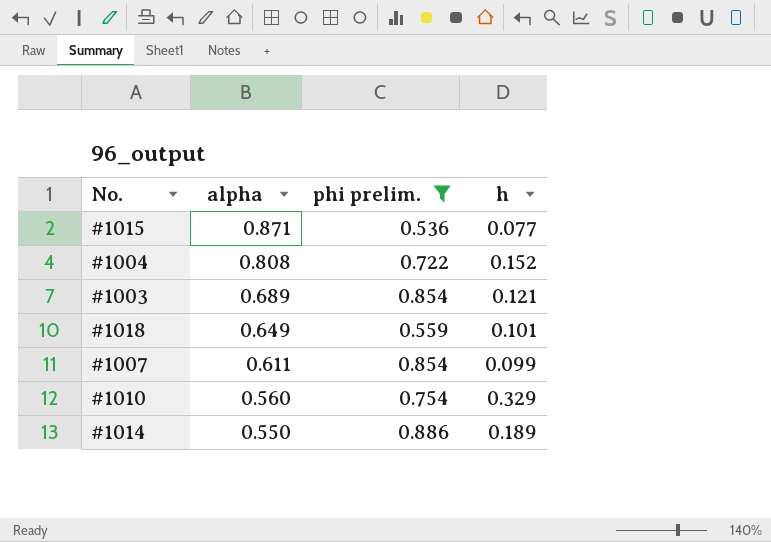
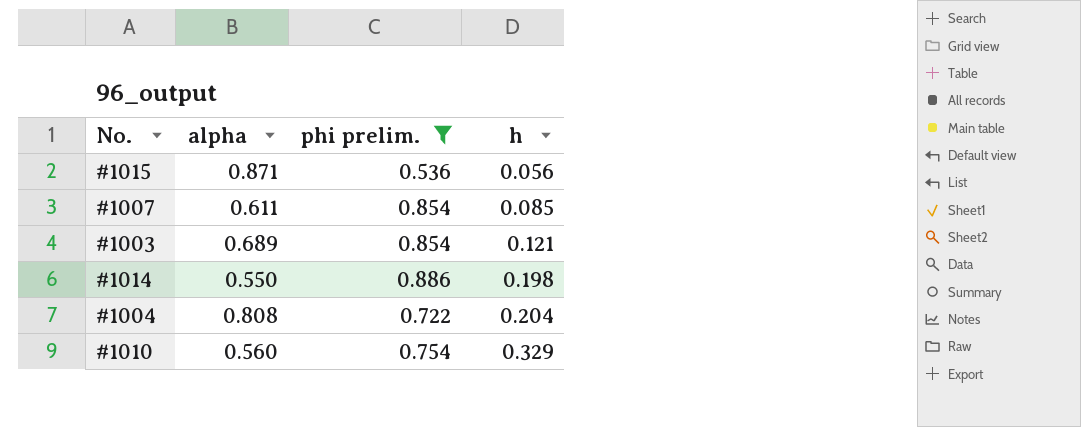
row order: alpha descending -> h ascending
row #1018: 0.649 | 0.559 | 0.101 -> none
#1015 | h: 0.077 -> 0.056
#1007 | h: 0.099 -> 0.085
#1014 | h: 0.189 -> 0.198
#1004 | h: 0.152 -> 0.204

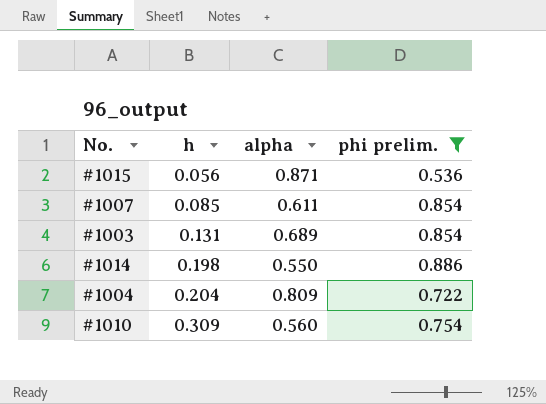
column h | position: 4 -> 2
#1003 | h: 0.121 -> 0.131
#1004 | alpha: 0.808 -> 0.809
#1010 | h: 0.329 -> 0.309

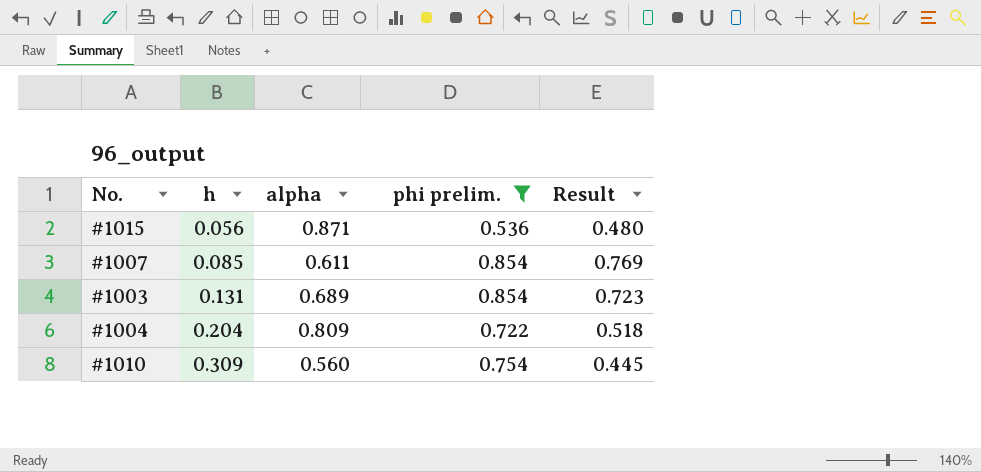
column Result | formula: none -> [phi prelim.] - [h]
row #1014: 0.198 | 0.550 | 0.886 -> none

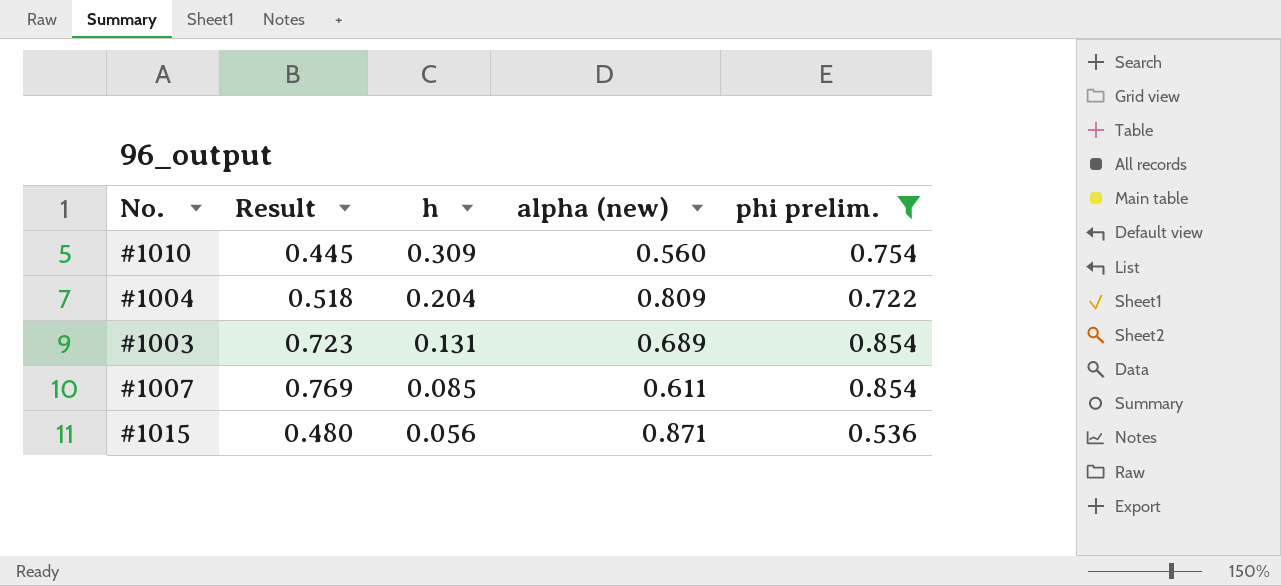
row order: h ascending -> h descending
column Result | position: 5 -> 2
column name: alpha -> alpha (new)

